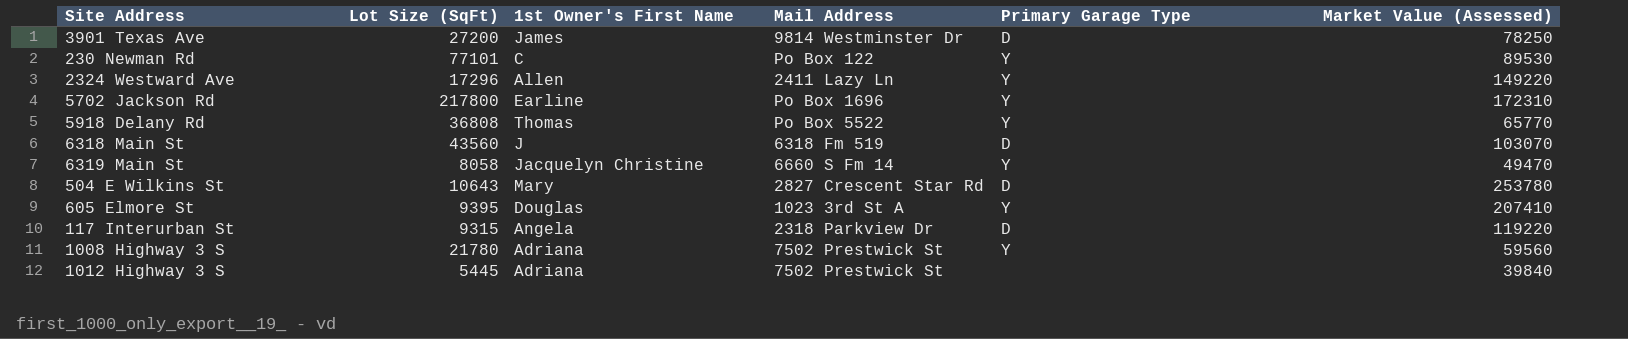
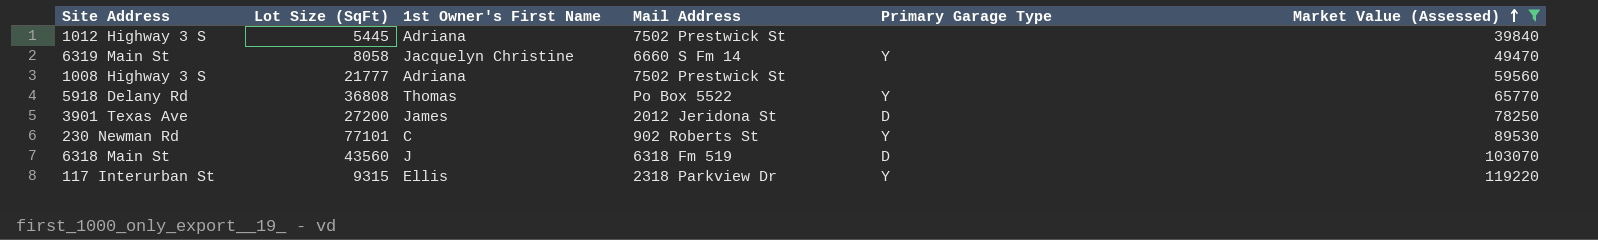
filter: none -> Market Value (Assessed) <= 119220
row order: none -> Market Value (Assessed) ascending
1008 Highway 3 S | Lot Size (SqFt): 21780 -> 21777
1008 Highway 3 S | Primary Garage Type: Y -> none
3901 Texas Ave | Mail Address: 9814 Westminster Dr -> 2012 Jeridona St
230 Newman Rd | Mail Address: Po Box 122 -> 902 Roberts St
117 Interurban St | 1st Owner's First Name: Angela -> Ellis
117 Interurban St | Primary Garage Type: D -> Y

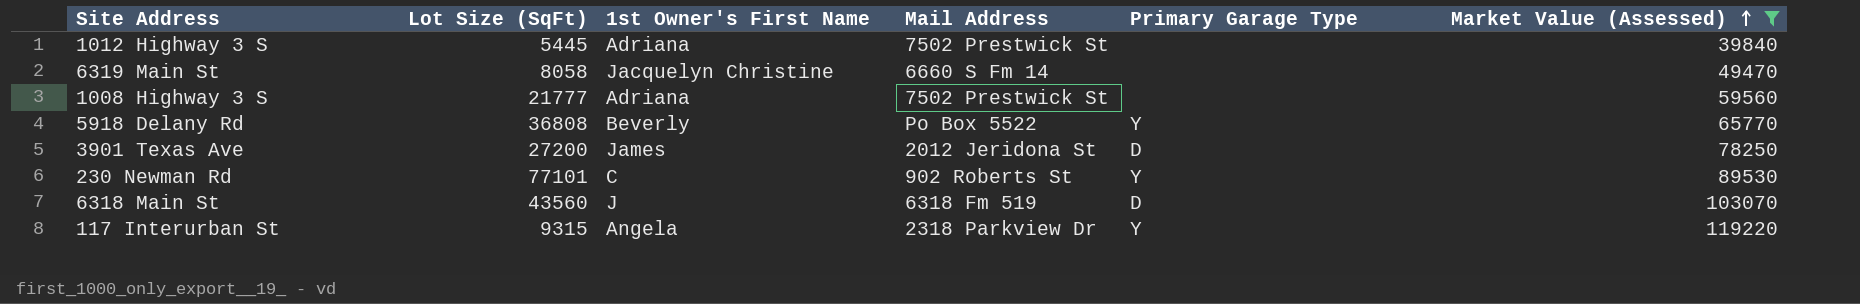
6319 Main St | Primary Garage Type: Y -> none
5918 Delany Rd | 1st Owner's First Name: Thomas -> Beverly
117 Interurban St | 1st Owner's First Name: Ellis -> Angela

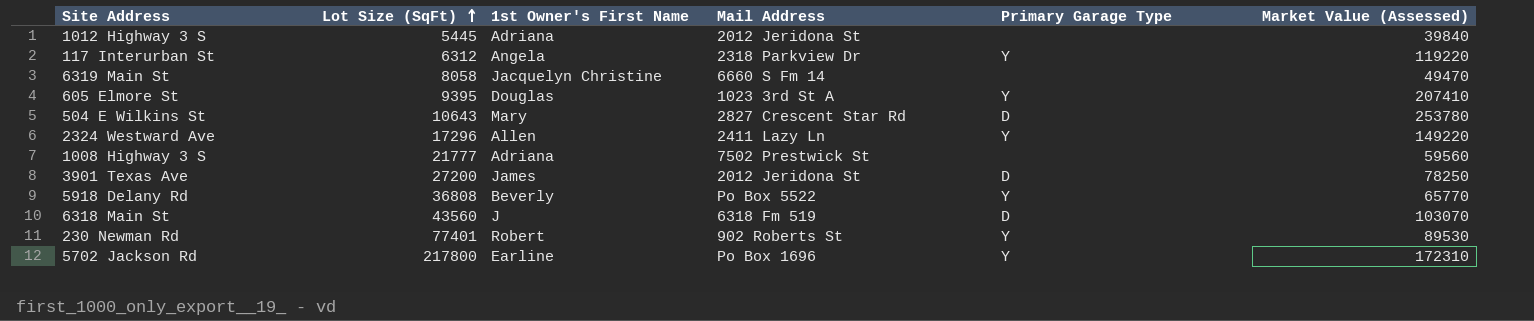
filter: Market Value (Assessed) <= 119220 -> none
row order: Market Value (Assessed) ascending -> Lot Size (SqFt) ascending
1012 Highway 3 S | Mail Address: 7502 Prestwick St -> 2012 Jeridona St
117 Interurban St | Lot Size (SqFt): 9315 -> 6312
230 Newman Rd | Lot Size (SqFt): 77101 -> 77401
230 Newman Rd | 1st Owner's First Name: C -> Robert

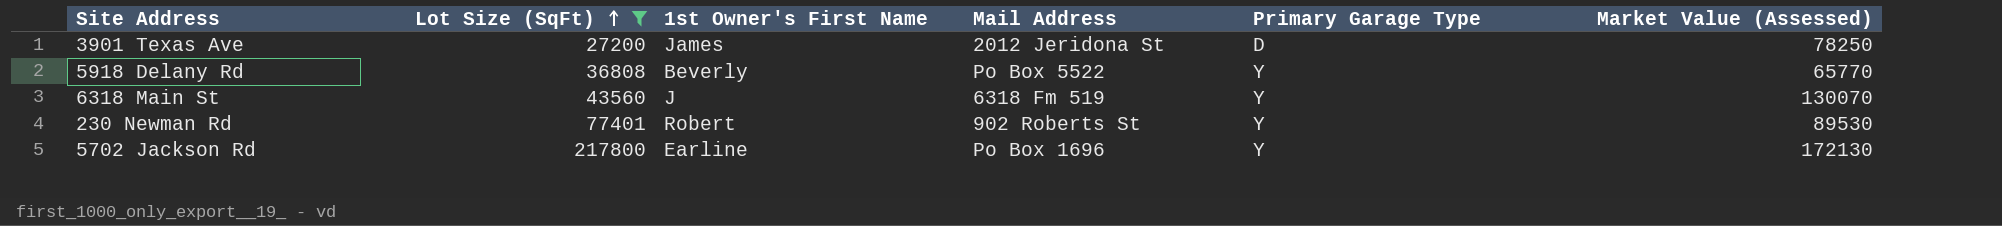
filter: none -> Lot Size (SqFt) >= 27200
6318 Main St | Primary Garage Type: D -> Y
6318 Main St | Market Value (Assessed): 103070 -> 130070
5702 Jackson Rd | Market Value (Assessed): 172310 -> 172130

